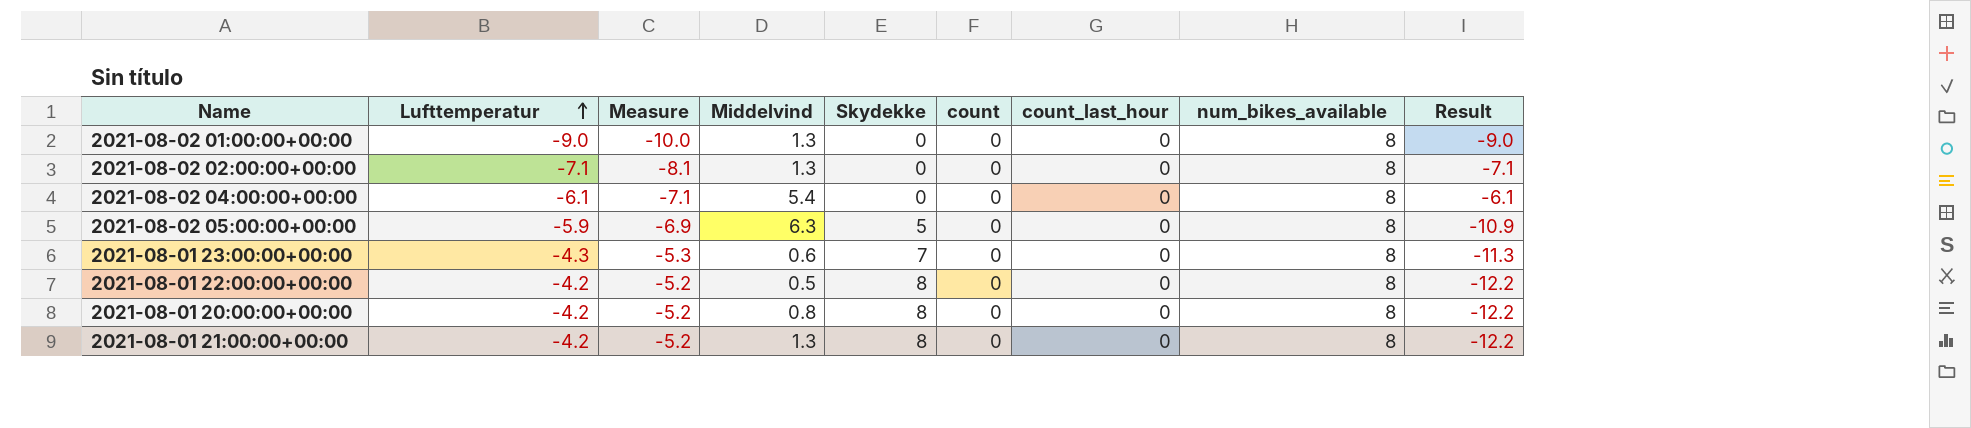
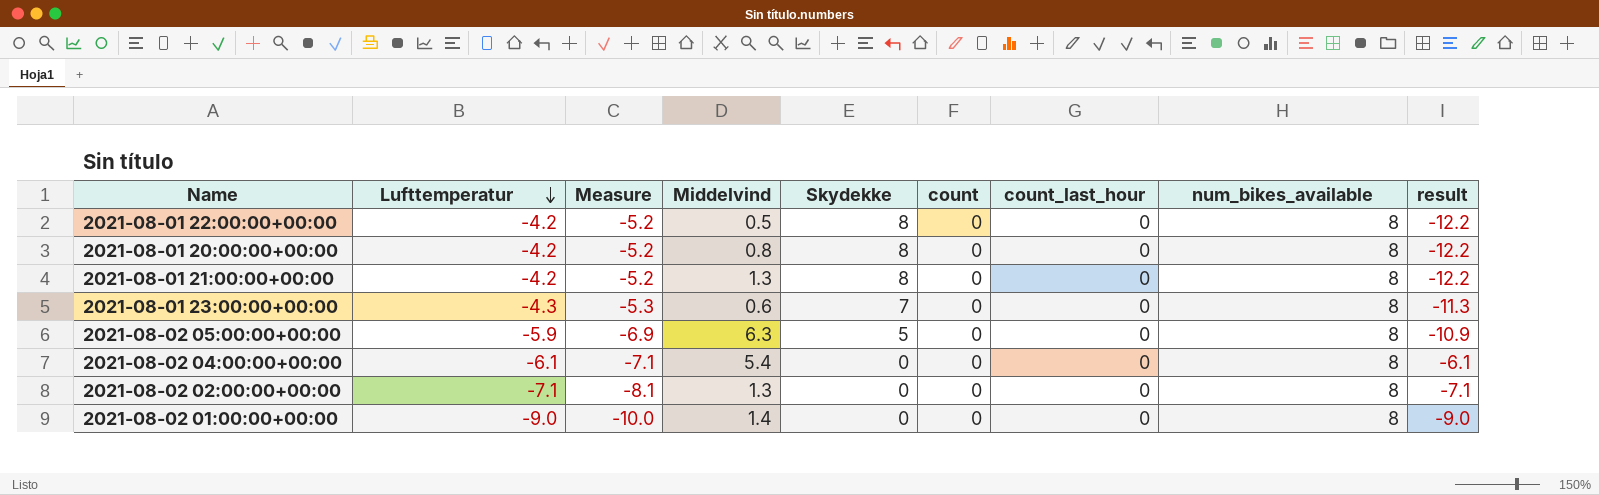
row order: Lufttemperatur ascending -> Lufttemperatur descending
column name: Result -> result
2021-08-02 01:00:00+00:00 | Middelvind: 1.3 -> 1.4

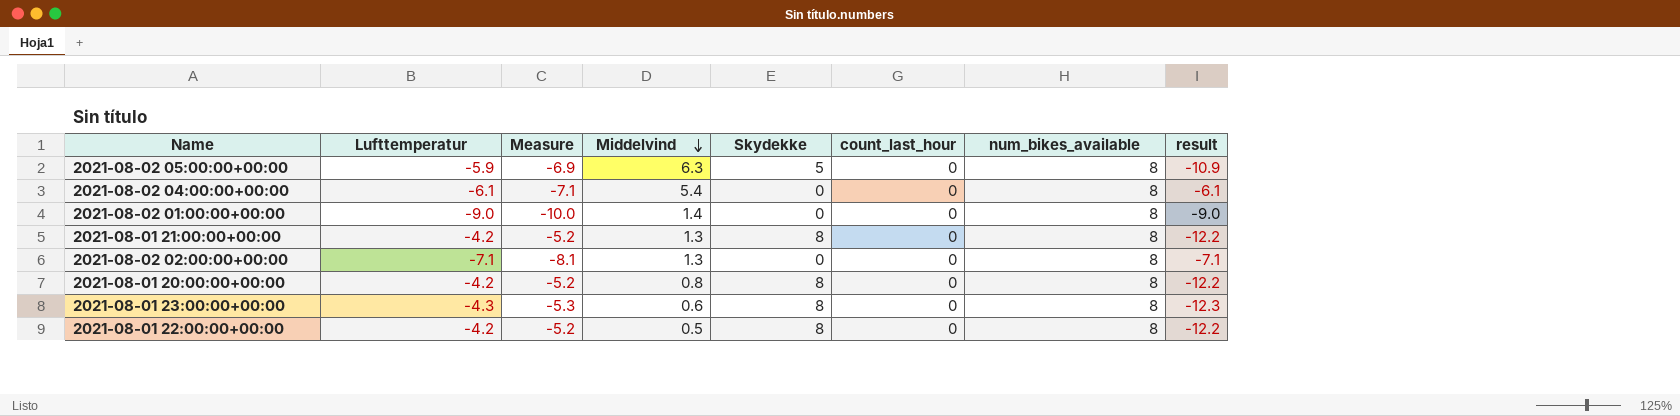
row order: Lufttemperatur descending -> Middelvind descending
column count | position: 6 -> none
2021-08-01 23:00:00+00:00 | Skydekke: 7 -> 8
2021-08-01 23:00:00+00:00 | result: -11.3 -> -12.3

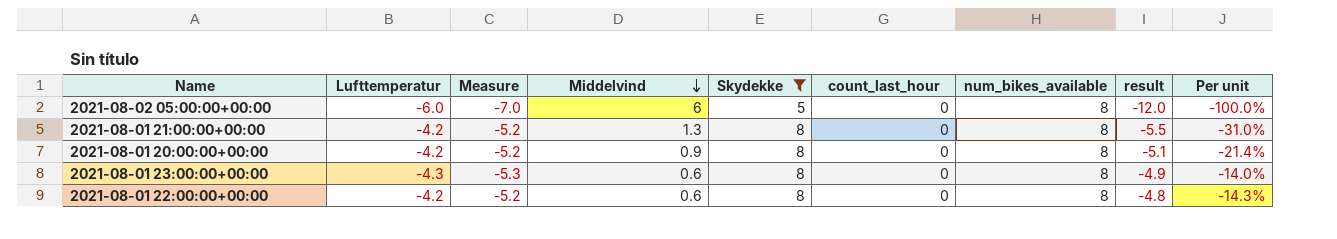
filter: none -> Skydekke != 0
column result | formula: [Lufttemperatur] - [Skydekke] -> [Lufttemperatur] - [Middelvind]
column Per unit | formula: none -> [Middelvind] / [Lufttemperatur]
2021-08-02 05:00:00+00:00 | Lufttemperatur: -5.9 -> -6.0
2021-08-02 05:00:00+00:00 | Measure: -6.9 -> -7.0
2021-08-02 05:00:00+00:00 | Middelvind: 6.3 -> 6
2021-08-01 20:00:00+00:00 | Middelvind: 0.8 -> 0.9
2021-08-01 22:00:00+00:00 | Middelvind: 0.5 -> 0.6

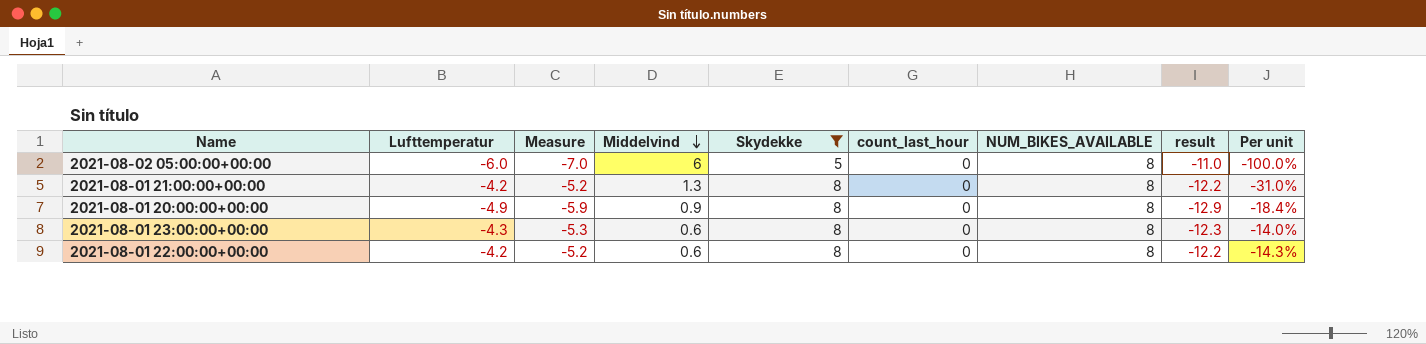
column name: num_bikes_available -> NUM_BIKES_AVAILABLE
column result | formula: [Lufttemperatur] - [Middelvind] -> [Lufttemperatur] - [Skydekke]
2021-08-01 20:00:00+00:00 | Lufttemperatur: -4.2 -> -4.9
2021-08-01 20:00:00+00:00 | Measure: -5.2 -> -5.9
2021-08-01 20:00:00+00:00 | Per unit: -21.4% -> -18.4%

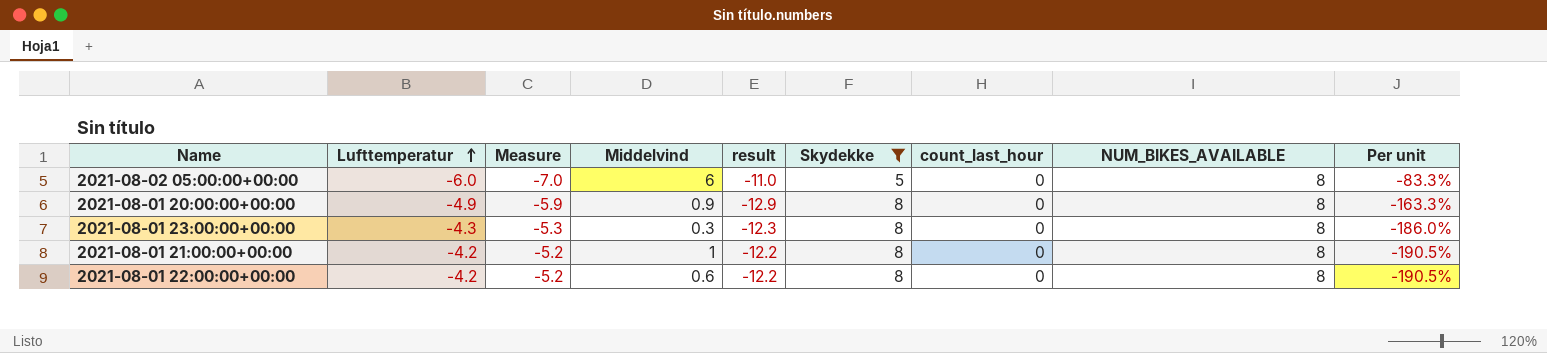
row order: Middelvind descending -> Lufttemperatur ascending
column result | position: 8 -> 5
column Per unit | formula: [Middelvind] / [Lufttemperatur] -> [Skydekke] / [Lufttemperatur]
2021-08-01 23:00:00+00:00 | Middelvind: 0.6 -> 0.3
2021-08-01 21:00:00+00:00 | Middelvind: 1.3 -> 1

